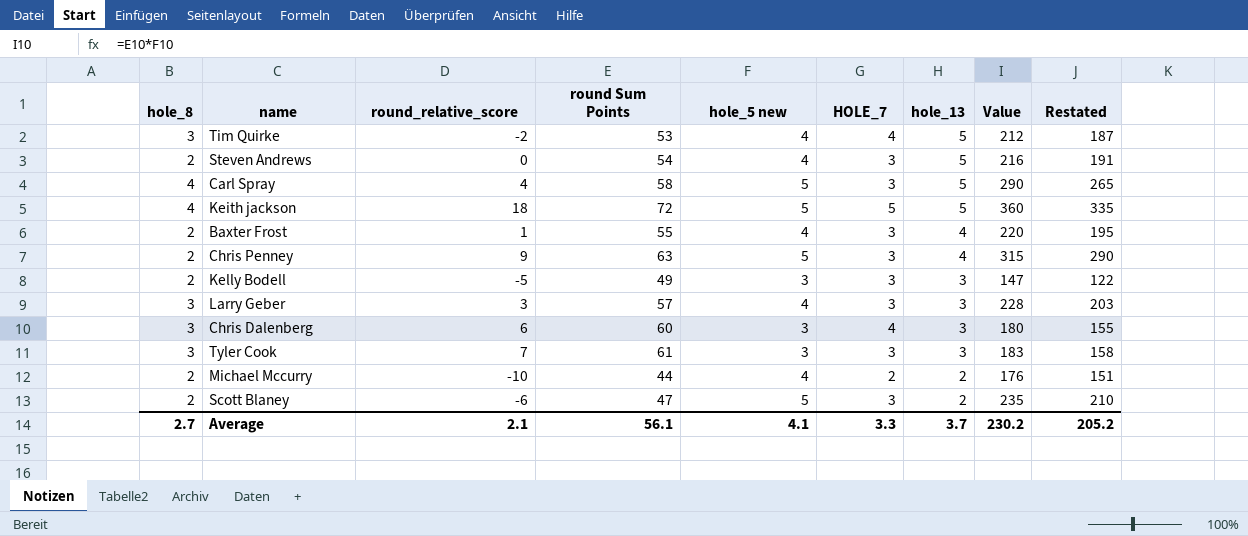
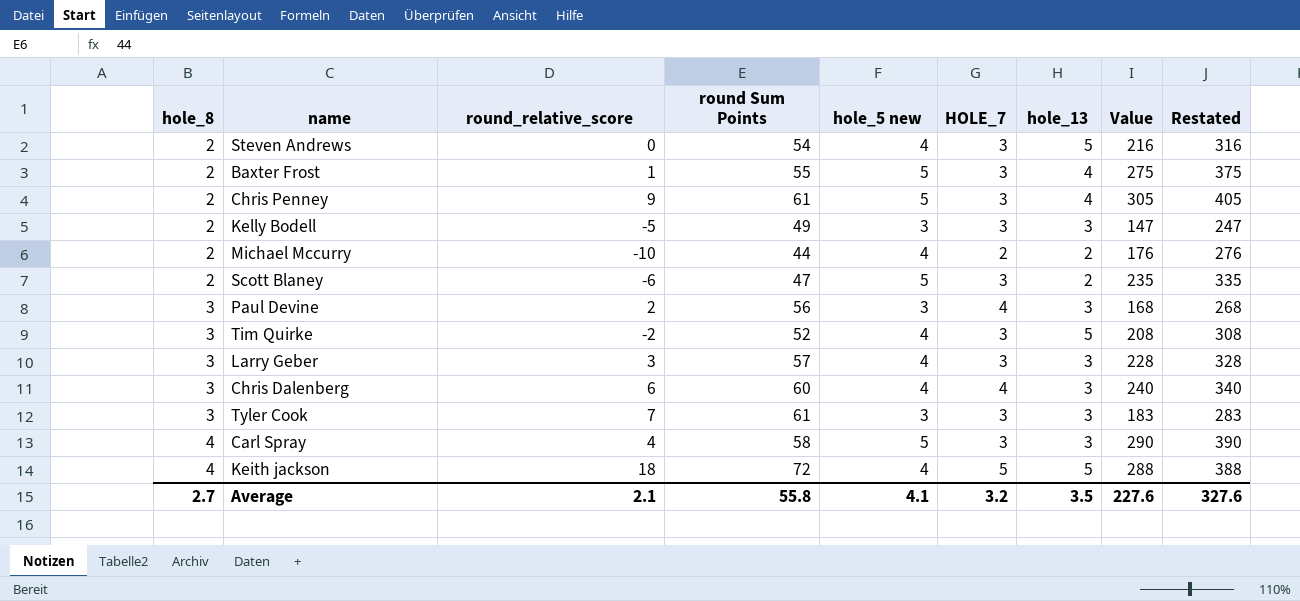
row order: hole_13 descending -> hole_8 ascending
column Restated | formula: [Value] - 25 -> [Value] + 100
Baxter Frost | hole_5 new: 4 -> 5
Baxter Frost | Value: 220 -> 275
Chris Penney | round Sum Points: 63 -> 61
Chris Penney | Value: 315 -> 305
row Paul Devine: none -> 3 | 2 | 56 | 3 | 4 | 3 | 168 | 268
Tim Quirke | round Sum Points: 53 -> 52
Tim Quirke | HOLE_7: 4 -> 3
Tim Quirke | Value: 212 -> 208
Chris Dalenberg | hole_5 new: 3 -> 4
Chris Dalenberg | Value: 180 -> 240
Carl Spray | hole_13: 5 -> 3
Keith jackson | hole_5 new: 5 -> 4
Keith jackson | Value: 360 -> 288
Average | round Sum Points: 56.1 -> 55.8
Average | HOLE_7: 3.3 -> 3.2
Average | hole_13: 3.7 -> 3.5
Average | Value: 230.2 -> 227.6
Average | Restated: 205.2 -> 327.6

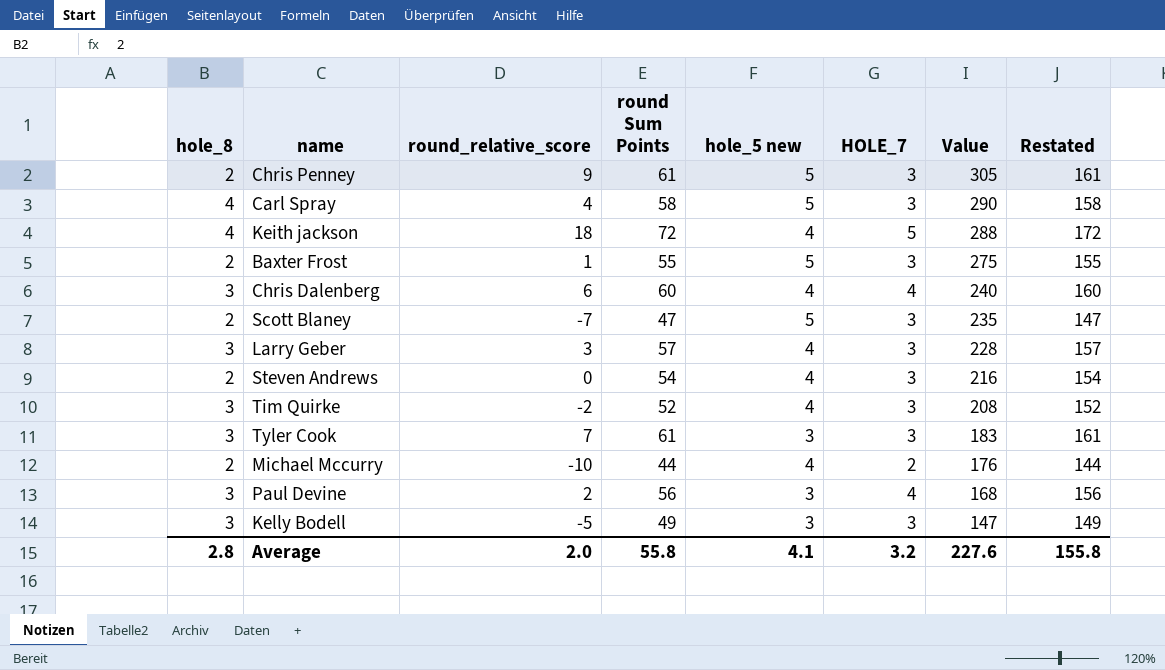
row order: hole_8 ascending -> Value descending
column hole_13 | position: 7 -> none
column Restated | formula: [Value] + 100 -> [round Sum Points] + 100
Scott Blaney | round_relative_score: -6 -> -7
Kelly Bodell | hole_8: 2 -> 3
Average | hole_8: 2.7 -> 2.8
Average | round_relative_score: 2.1 -> 2.0
Average | Restated: 327.6 -> 155.8

